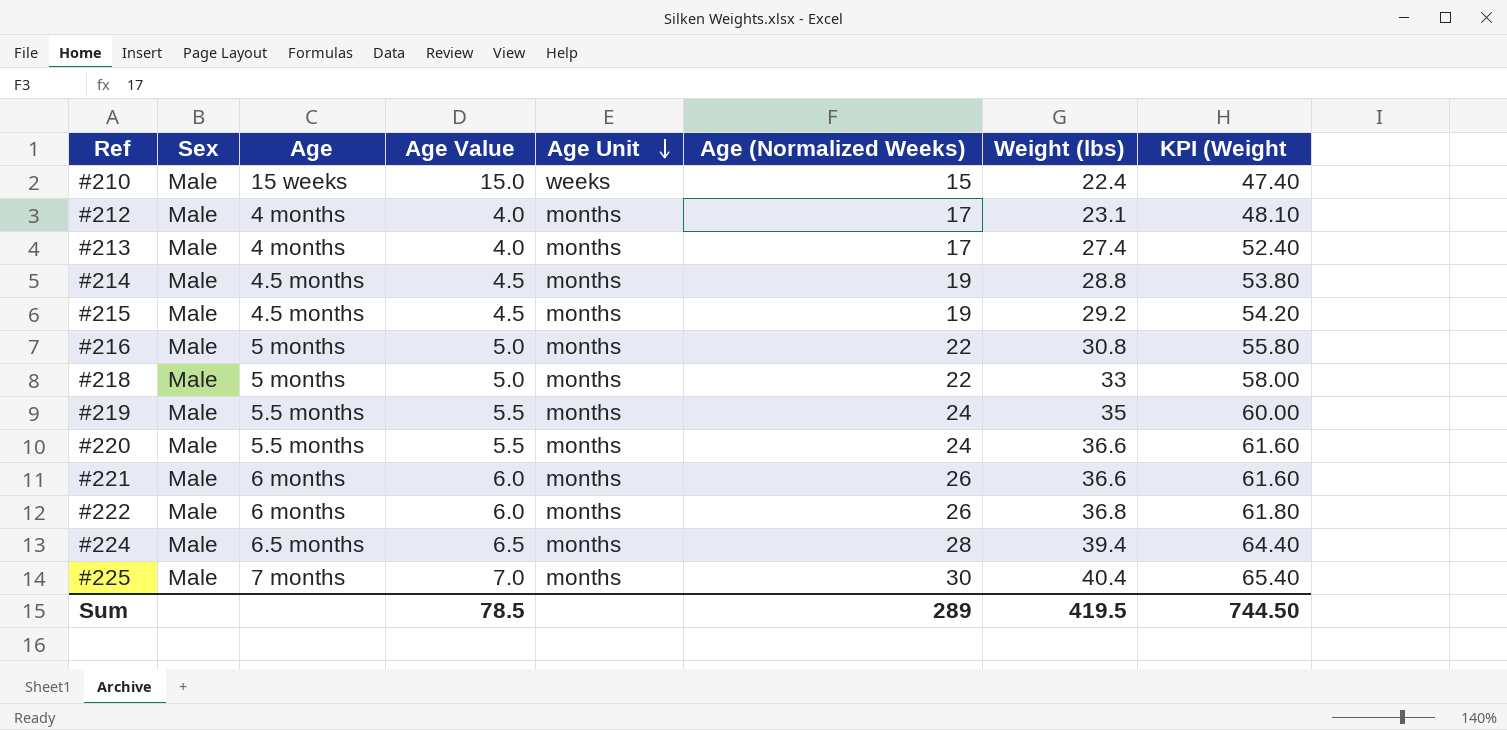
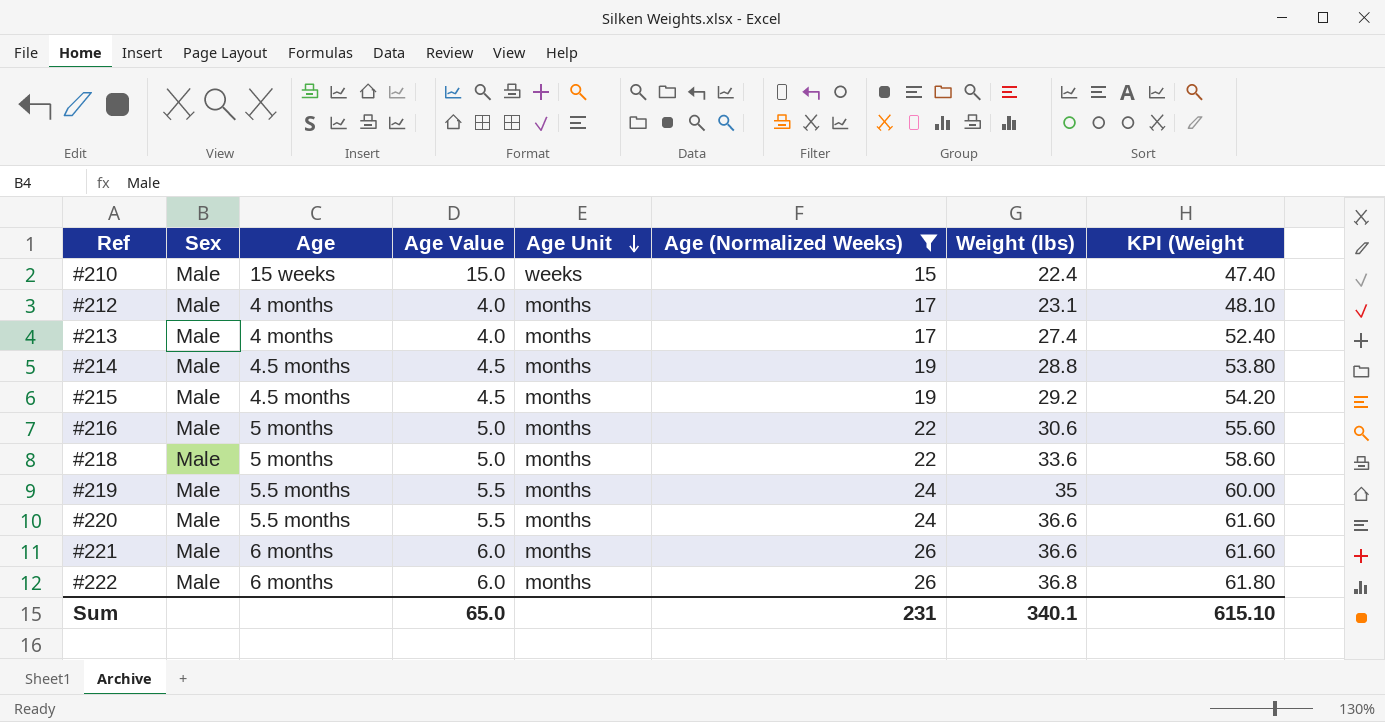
filter: none -> Age (Normalized Weeks) <= 26
#216 | Weight (lbs): 30.8 -> 30.6
#216 | KPI (Weight: 55.80 -> 55.60
#218 | Weight (lbs): 33 -> 33.6
#218 | KPI (Weight: 58.00 -> 58.60
Sum | Age Value: 78.5 -> 65.0
Sum | Age (Normalized Weeks): 289 -> 231
Sum | Weight (lbs): 419.5 -> 340.1
Sum | KPI (Weight: 744.50 -> 615.10

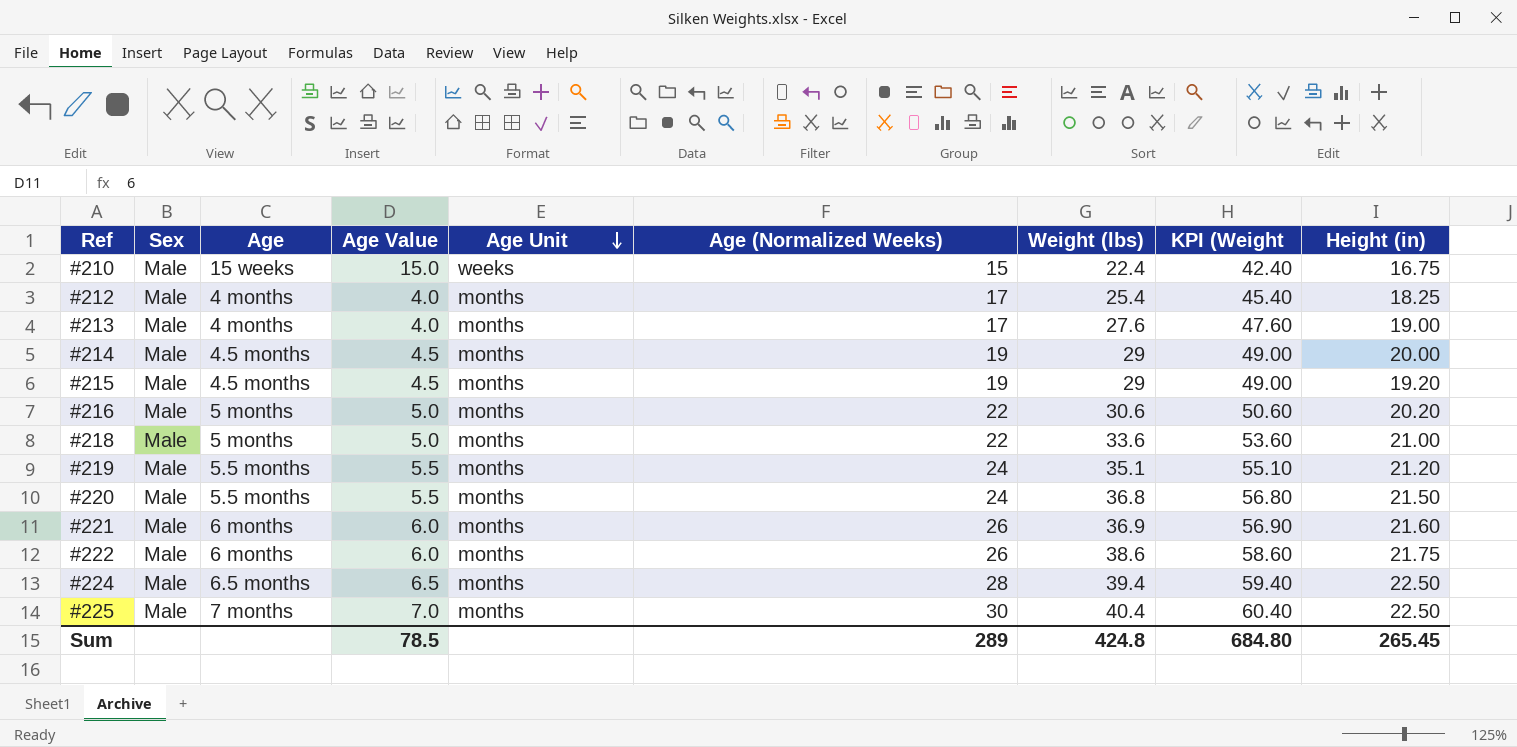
filter: Age (Normalized Weeks) <= 26 -> none
column KPI (Weight | formula: [Weight (lbs)] + 25 -> [Weight (lbs)] + 20
column Height (in) | position: none -> 9
#212 | Weight (lbs): 23.1 -> 25.4
#213 | Weight (lbs): 27.4 -> 27.6
#214 | Weight (lbs): 28.8 -> 29
#215 | Weight (lbs): 29.2 -> 29
#219 | Weight (lbs): 35 -> 35.1
#220 | Weight (lbs): 36.6 -> 36.8
#221 | Weight (lbs): 36.6 -> 36.9
#222 | Weight (lbs): 36.8 -> 38.6
Sum | Age Value: 65.0 -> 78.5
Sum | Age (Normalized Weeks): 231 -> 289
Sum | Weight (lbs): 340.1 -> 424.8
Sum | KPI (Weight: 615.10 -> 684.80

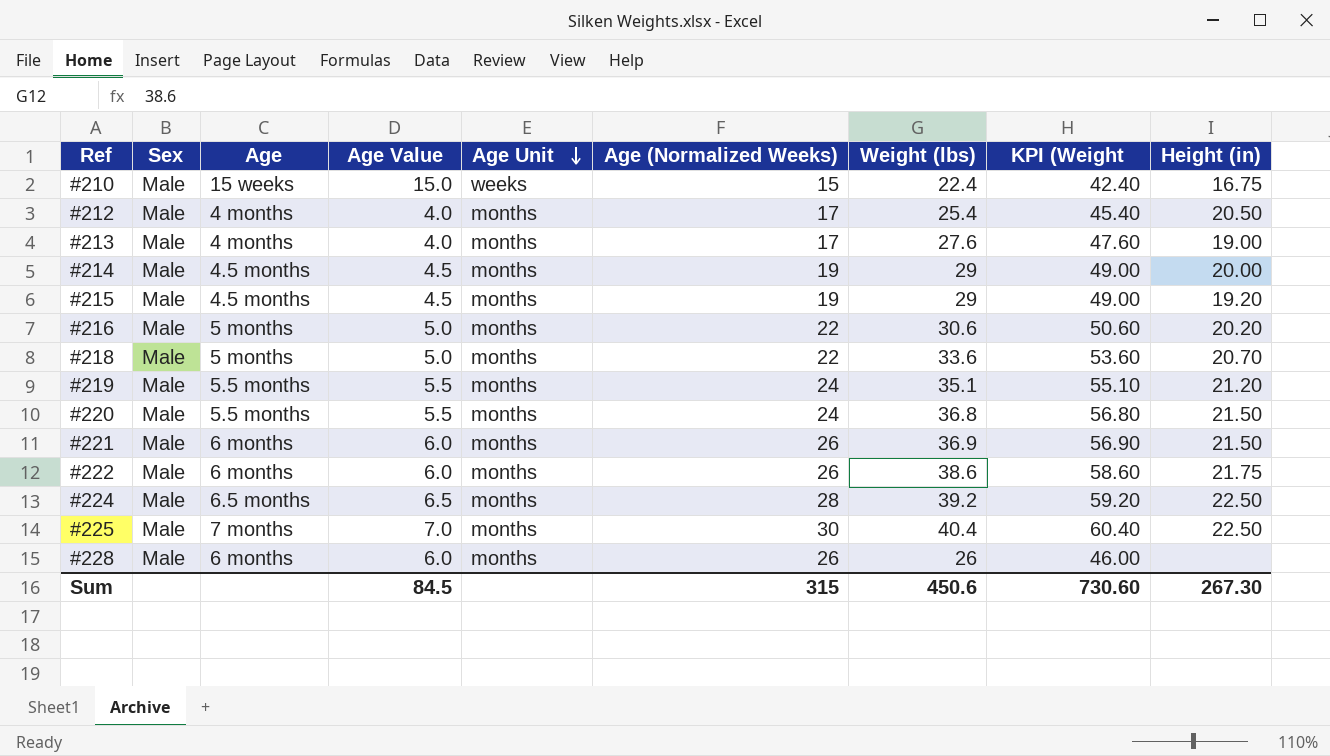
#212 | Height (in): 18.25 -> 20.50
#218 | Height (in): 21.00 -> 20.70
#221 | Height (in): 21.60 -> 21.50
#224 | Weight (lbs): 39.4 -> 39.2
#224 | KPI (Weight: 59.40 -> 59.20
row #228: none -> Male | 6 months | 6.0 | months | 26 | 26 | 46.00 | none
Sum | Age Value: 78.5 -> 84.5
Sum | Age (Normalized Weeks): 289 -> 315
Sum | Weight (lbs): 424.8 -> 450.6
Sum | KPI (Weight: 684.80 -> 730.60
Sum | Height (in): 265.45 -> 267.30

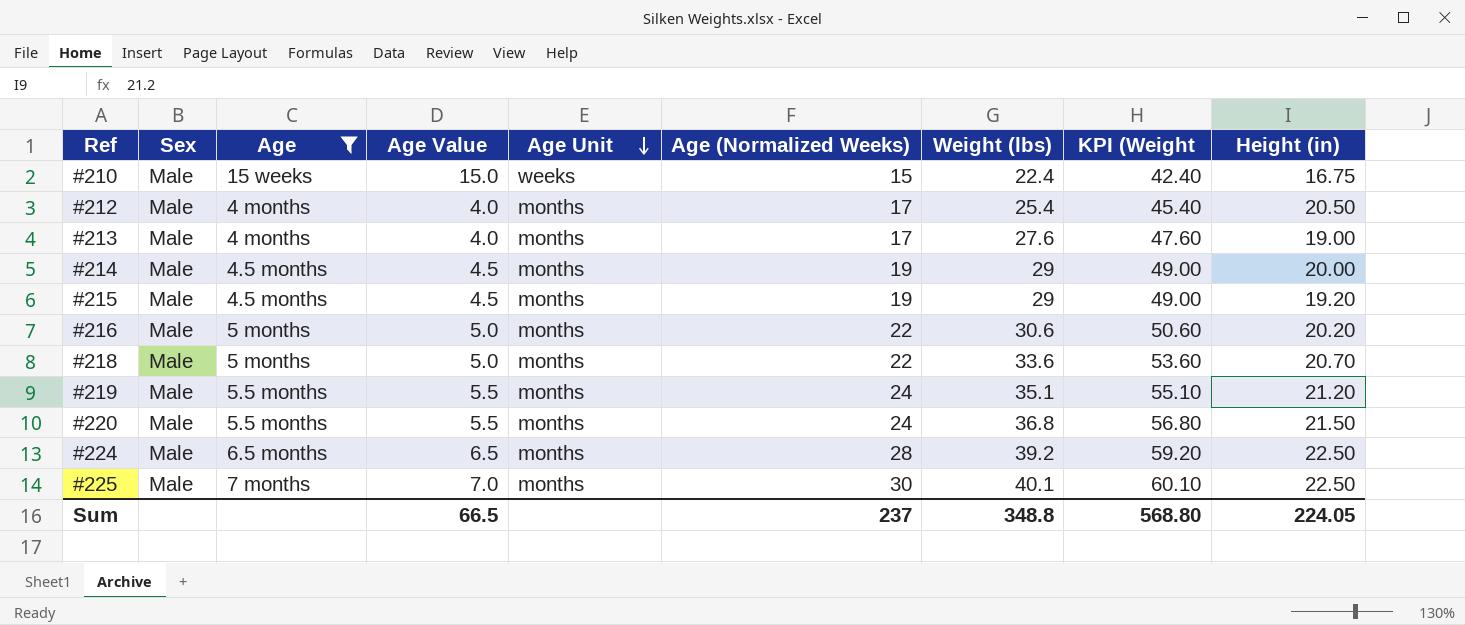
filter: none -> Age != 6 months
#225 | Weight (lbs): 40.4 -> 40.1
#225 | KPI (Weight: 60.40 -> 60.10
Sum | Age Value: 84.5 -> 66.5
Sum | Age (Normalized Weeks): 315 -> 237
Sum | Weight (lbs): 450.6 -> 348.8
Sum | KPI (Weight: 730.60 -> 568.80
Sum | Height (in): 267.30 -> 224.05

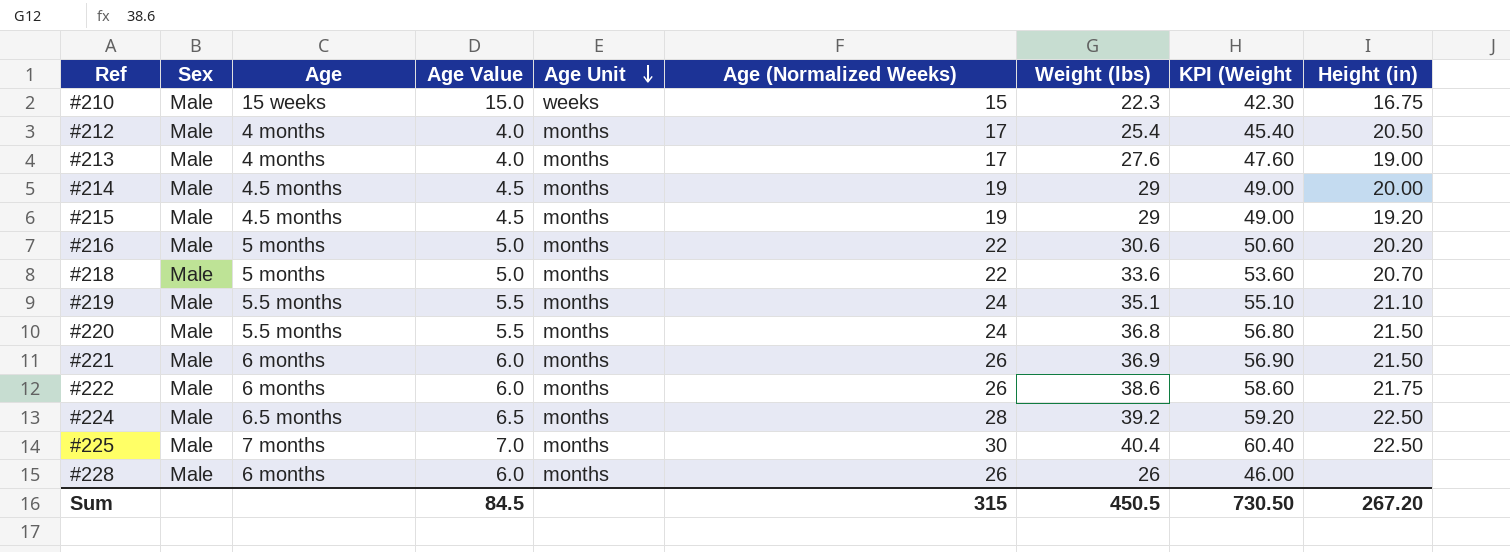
filter: Age != 6 months -> none
#210 | Weight (lbs): 22.4 -> 22.3
#210 | KPI (Weight: 42.40 -> 42.30
#219 | Height (in): 21.20 -> 21.10
#225 | Weight (lbs): 40.1 -> 40.4
#225 | KPI (Weight: 60.10 -> 60.40
Sum | Age Value: 66.5 -> 84.5
Sum | Age (Normalized Weeks): 237 -> 315
Sum | Weight (lbs): 348.8 -> 450.5
Sum | KPI (Weight: 568.80 -> 730.50
Sum | Height (in): 224.05 -> 267.20

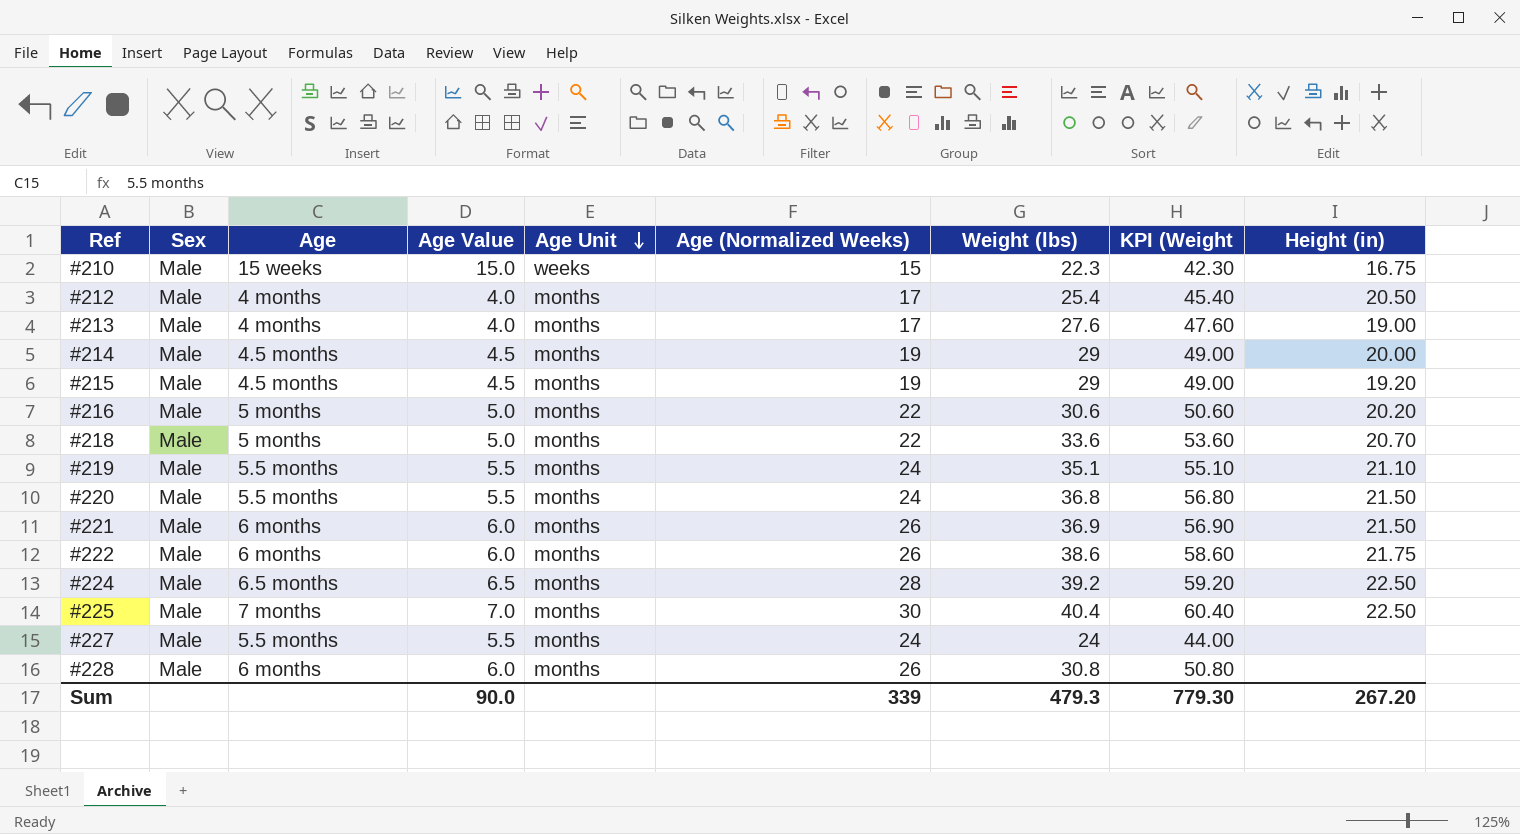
row #227: none -> Male | 5.5 months | 5.5 | months | 24 | 24 | 44.00 | none
#228 | Weight (lbs): 26 -> 30.8
#228 | KPI (Weight: 46.00 -> 50.80
Sum | Age Value: 84.5 -> 90.0
Sum | Age (Normalized Weeks): 315 -> 339
Sum | Weight (lbs): 450.5 -> 479.3
Sum | KPI (Weight: 730.50 -> 779.30

